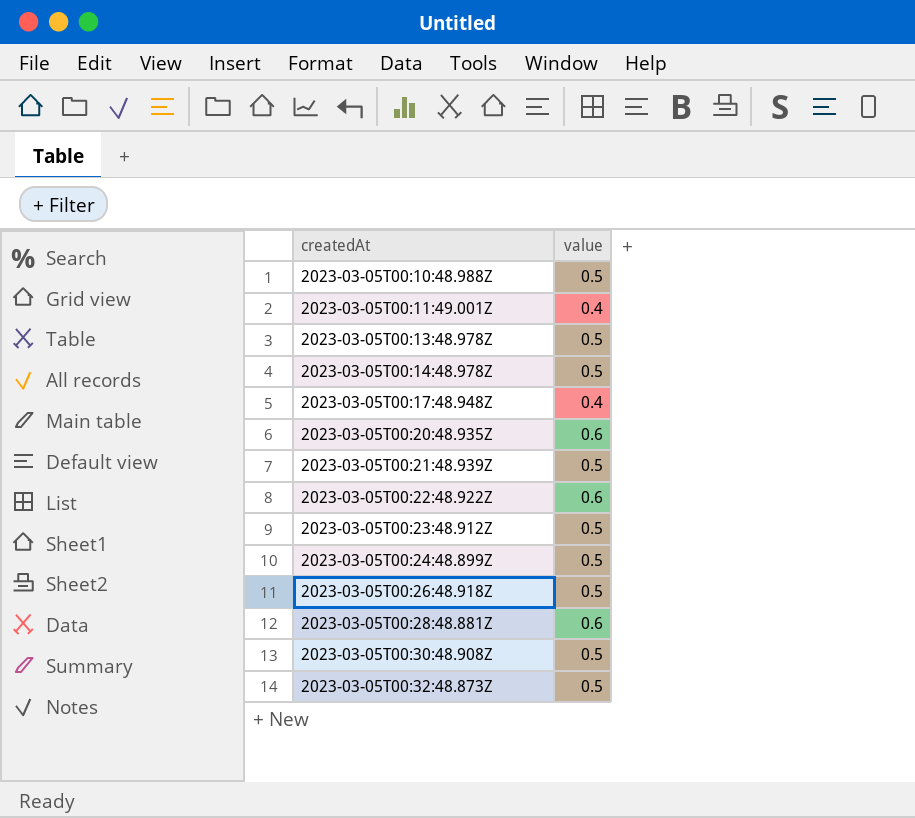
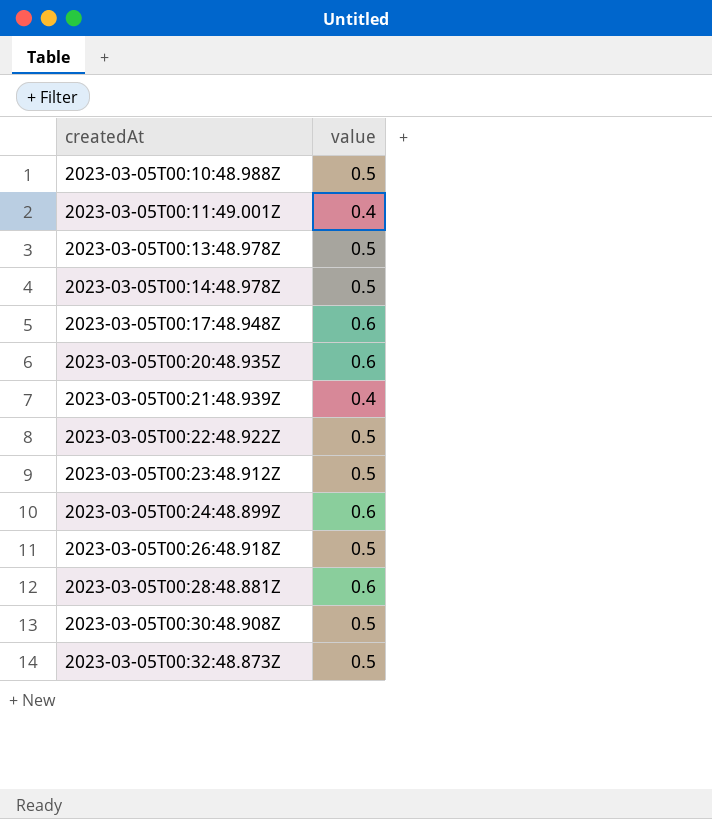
2023-03-05T00:17:48.948Z | value: 0.4 -> 0.6
2023-03-05T00:21:48.939Z | value: 0.5 -> 0.4
2023-03-05T00:22:48.922Z | value: 0.6 -> 0.5
2023-03-05T00:24:48.899Z | value: 0.5 -> 0.6

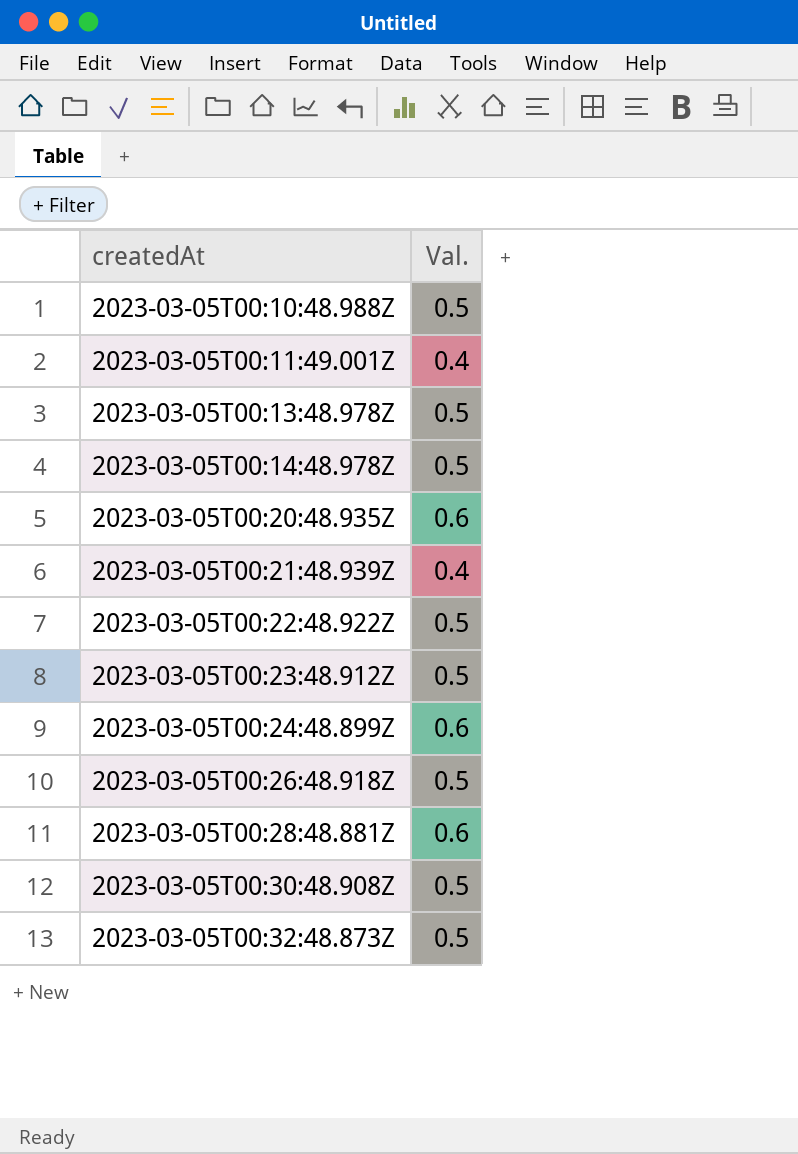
column name: value -> Val.
row 2023-03-05T00:17:48.948Z: 0.6 -> none

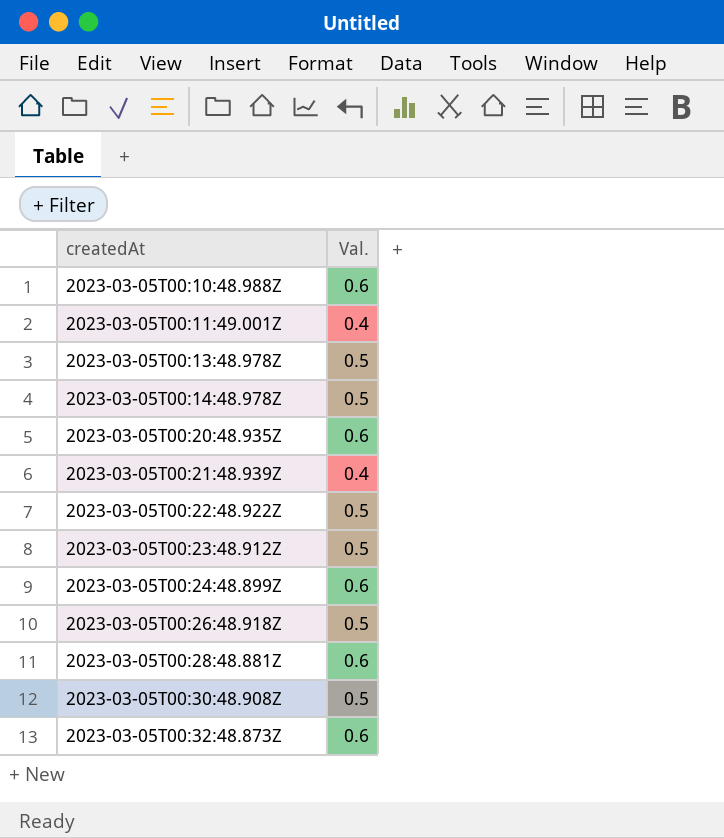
2023-03-05T00:10:48.988Z | Val.: 0.5 -> 0.6
2023-03-05T00:32:48.873Z | Val.: 0.5 -> 0.6

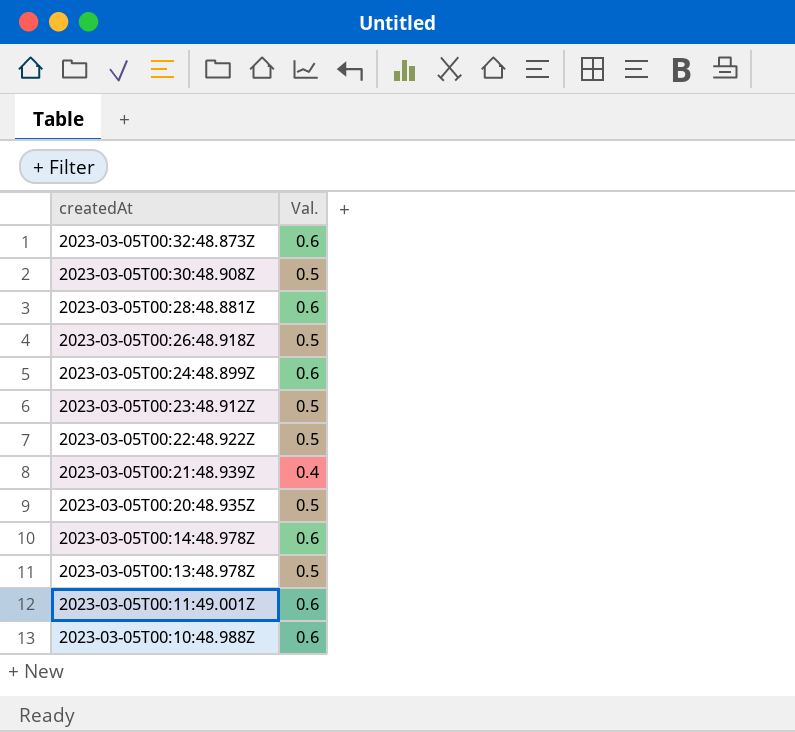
row order: createdAt ascending -> createdAt descending
2023-03-05T00:20:48.935Z | Val.: 0.6 -> 0.5
2023-03-05T00:14:48.978Z | Val.: 0.5 -> 0.6
2023-03-05T00:11:49.001Z | Val.: 0.4 -> 0.6

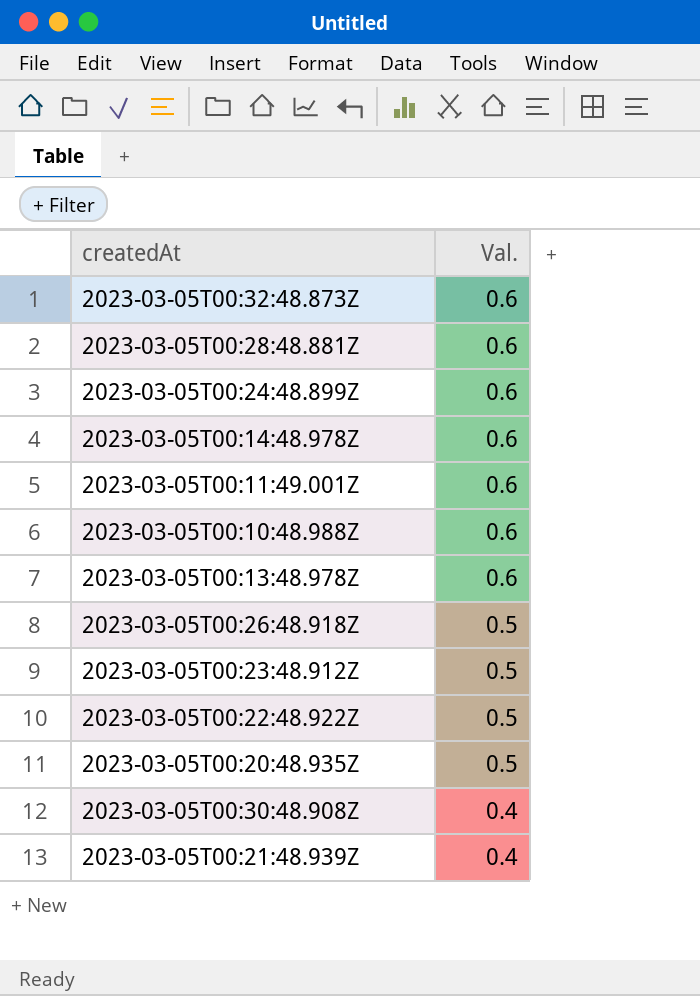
row order: createdAt descending -> Val. descending
2023-03-05T00:13:48.978Z | Val.: 0.5 -> 0.6
2023-03-05T00:30:48.908Z | Val.: 0.5 -> 0.4

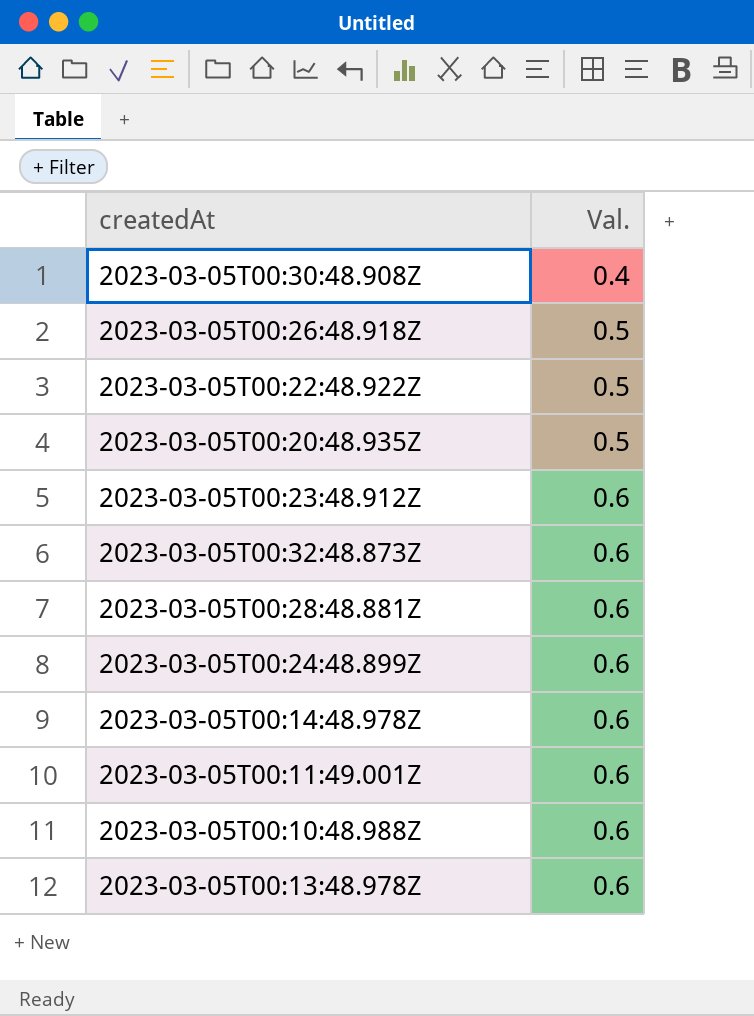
row order: Val. descending -> Val. ascending
row 2023-03-05T00:21:48.939Z: 0.4 -> none
2023-03-05T00:23:48.912Z | Val.: 0.5 -> 0.6

